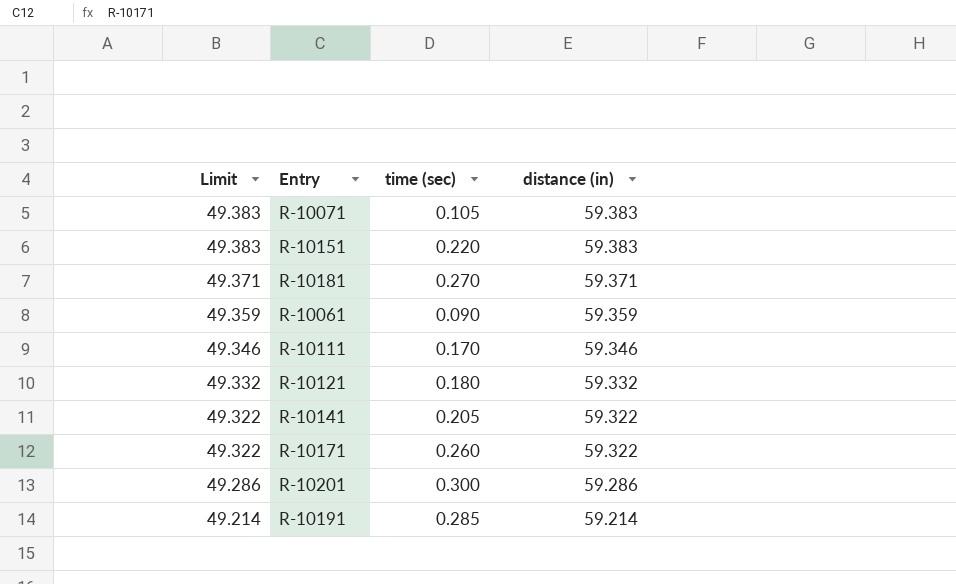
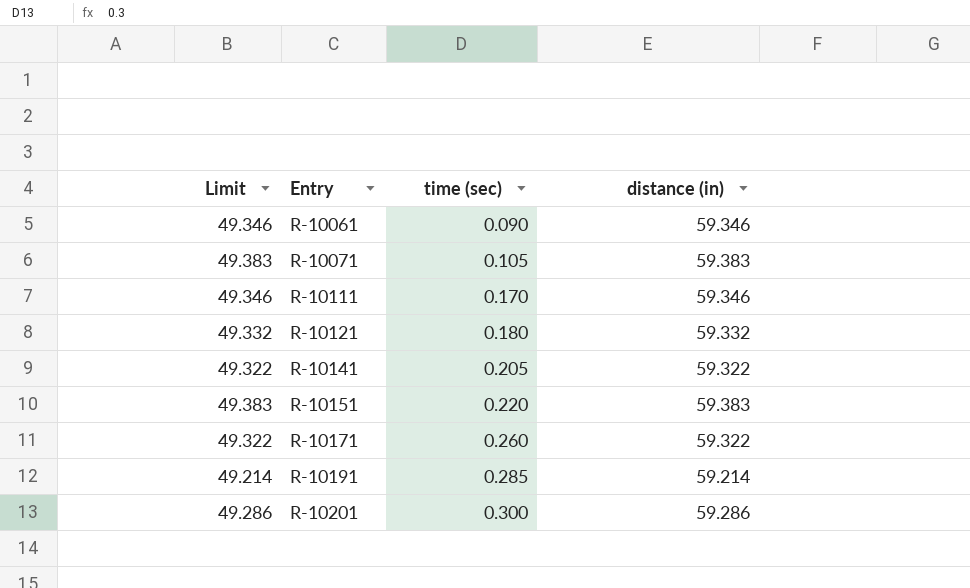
row order: Limit descending -> Entry ascending
row R-10181: 49.371 | 0.270 | 59.371 -> none
R-10061 | Limit: 49.359 -> 49.346
R-10061 | distance (in): 59.359 -> 59.346

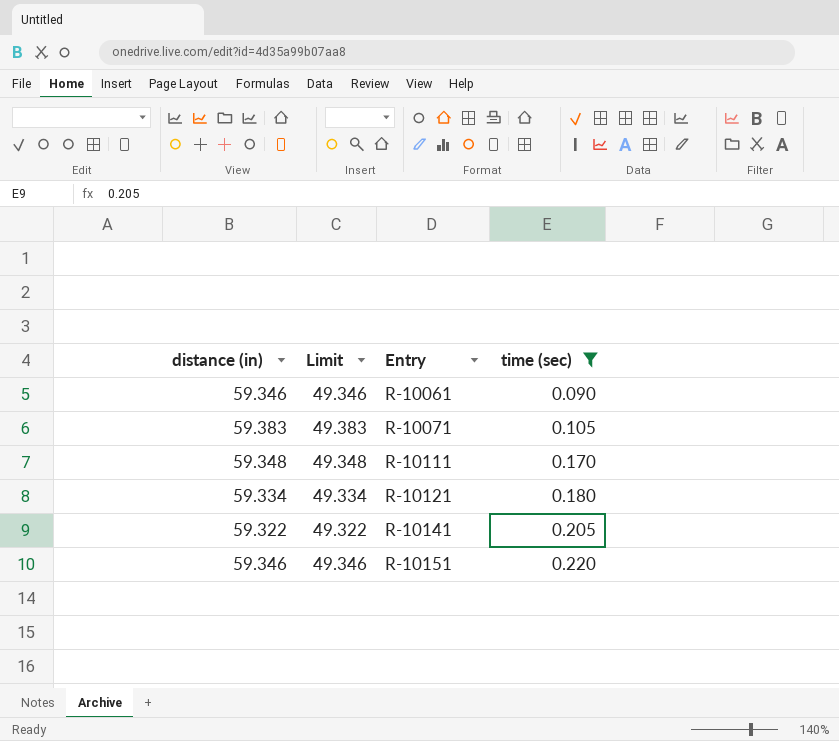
filter: none -> time (sec) <= 0.220
column distance (in) | position: 4 -> 1
R-10111 | distance (in): 59.346 -> 59.348
R-10111 | Limit: 49.346 -> 49.348
R-10121 | distance (in): 59.332 -> 59.334
R-10121 | Limit: 49.332 -> 49.334
R-10151 | distance (in): 59.383 -> 59.346
R-10151 | Limit: 49.383 -> 49.346

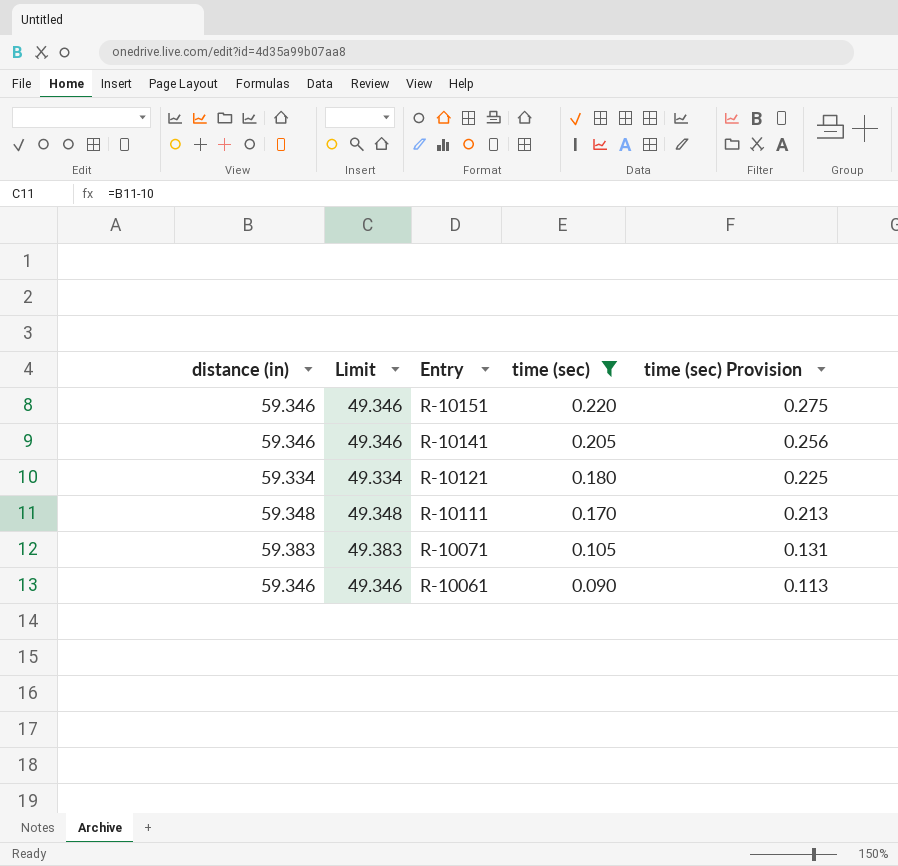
row order: Entry ascending -> Entry descending
column time (sec) Provision | formula: none -> [time (sec)] * 1.25
R-10141 | distance (in): 59.322 -> 59.346
R-10141 | Limit: 49.322 -> 49.346

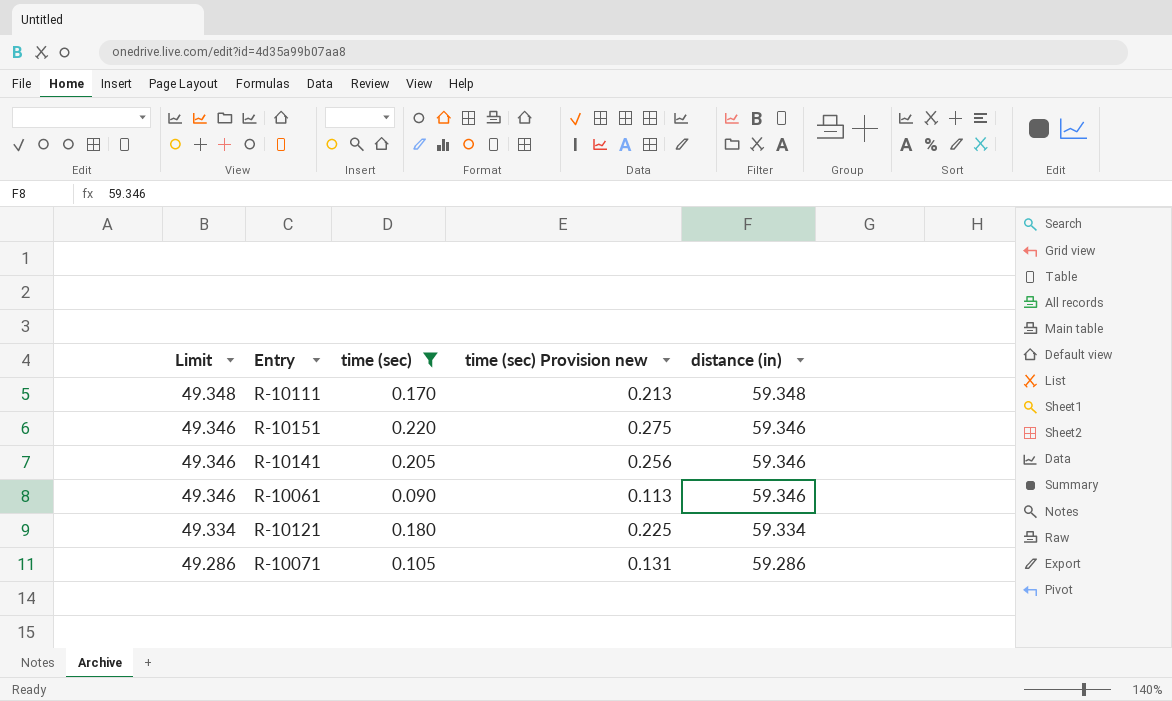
row order: Entry descending -> Limit descending
column name: time (sec) Provision -> time (sec) Provision new
column distance (in) | position: 1 -> 5
R-10071 | Limit: 49.383 -> 49.286
R-10071 | distance (in): 59.383 -> 59.286

